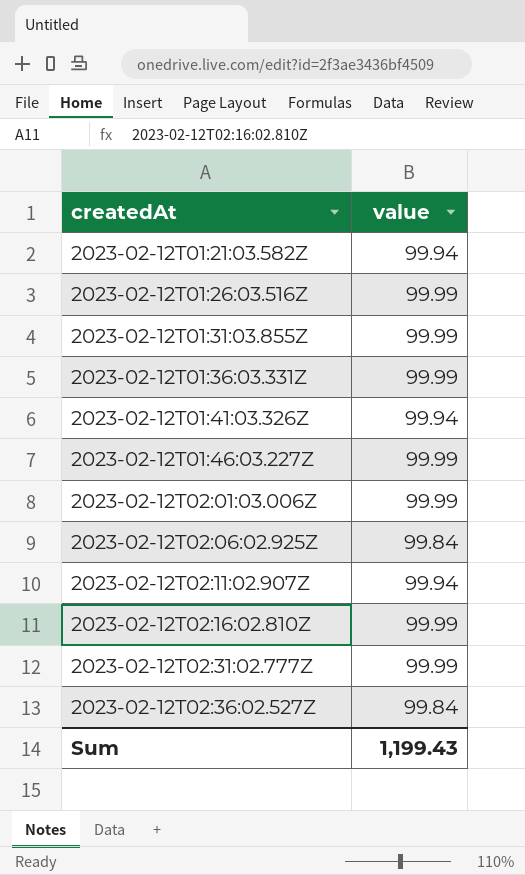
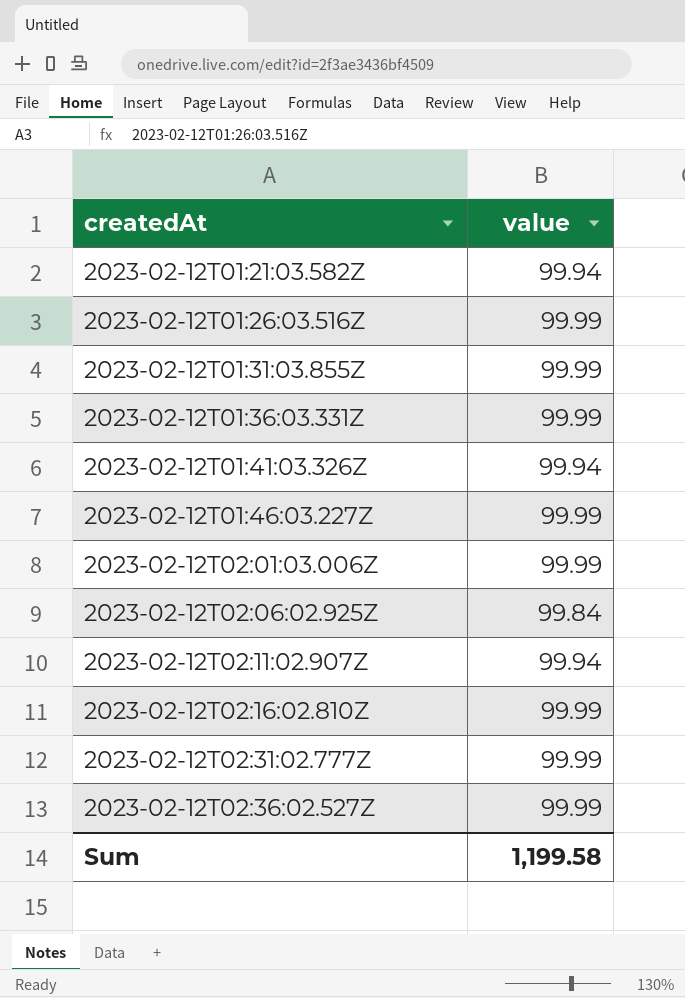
2023-02-12T02:36:02.527Z | value: 99.84 -> 99.99
Sum | value: 1,199.43 -> 1,199.58

